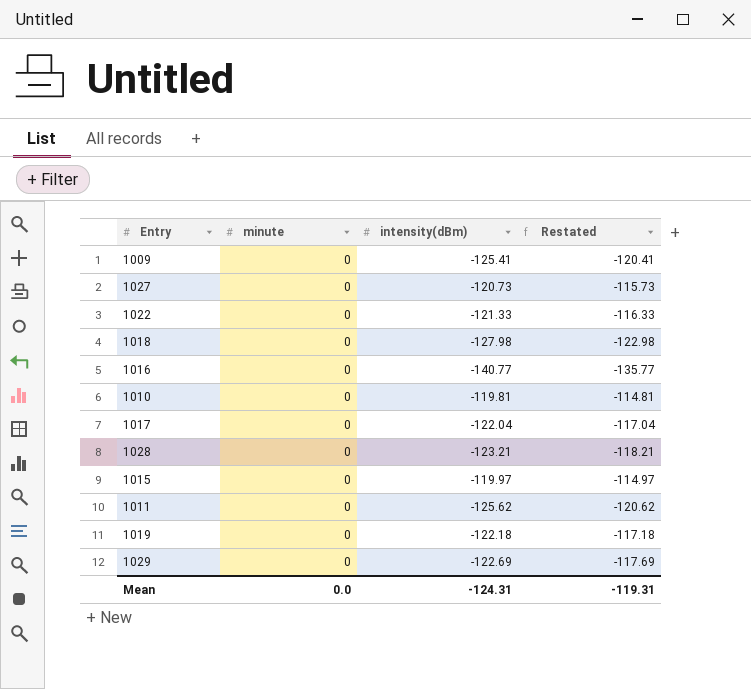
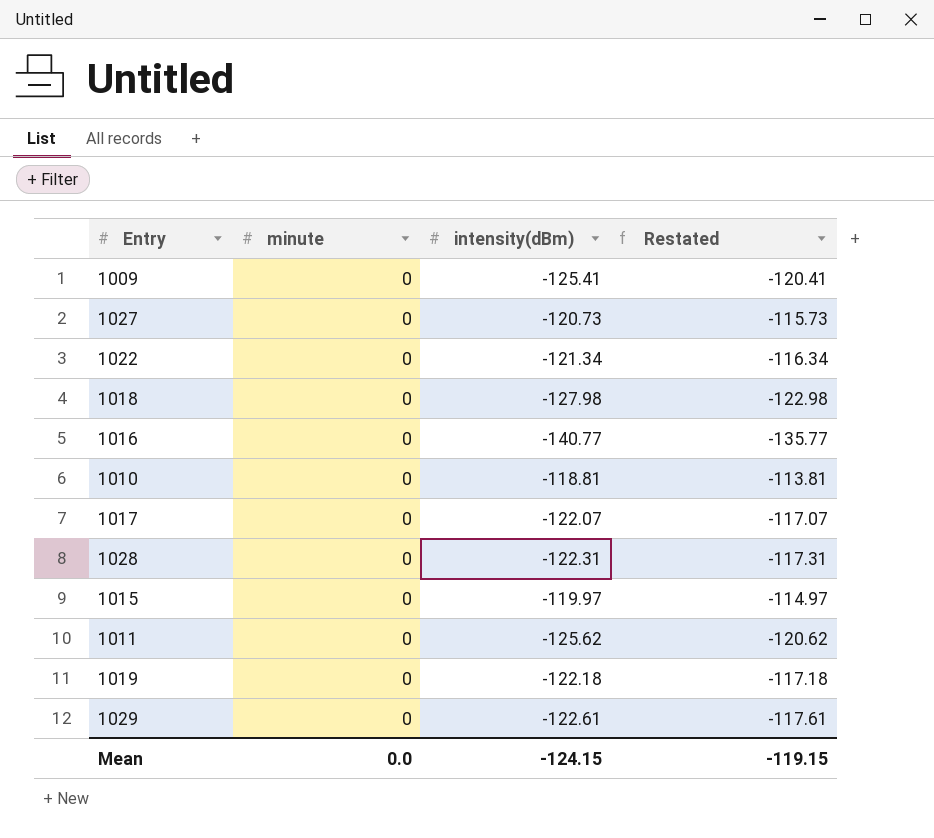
1022 | intensity(dBm): -121.33 -> -121.34
1022 | Restated: -116.33 -> -116.34
1010 | intensity(dBm): -119.81 -> -118.81
1010 | Restated: -114.81 -> -113.81
1017 | intensity(dBm): -122.04 -> -122.07
1017 | Restated: -117.04 -> -117.07
1028 | intensity(dBm): -123.21 -> -122.31
1028 | Restated: -118.21 -> -117.31
1029 | intensity(dBm): -122.69 -> -122.61
1029 | Restated: -117.69 -> -117.61
Mean | intensity(dBm): -124.31 -> -124.15
Mean | Restated: -119.31 -> -119.15

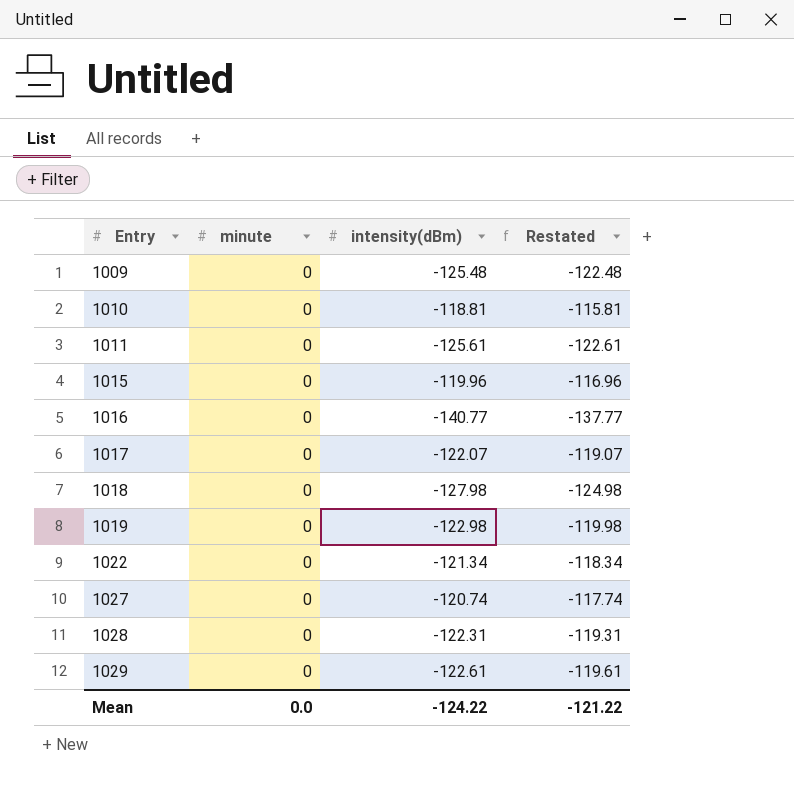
row order: none -> Entry ascending
column Restated | formula: [intensity(dBm)] + 5 -> [intensity(dBm)] + 3
1009 | intensity(dBm): -125.41 -> -125.48
1011 | intensity(dBm): -125.62 -> -125.61
1015 | intensity(dBm): -119.97 -> -119.96
1019 | intensity(dBm): -122.18 -> -122.98
1027 | intensity(dBm): -120.73 -> -120.74
Mean | intensity(dBm): -124.15 -> -124.22
Mean | Restated: -119.15 -> -121.22

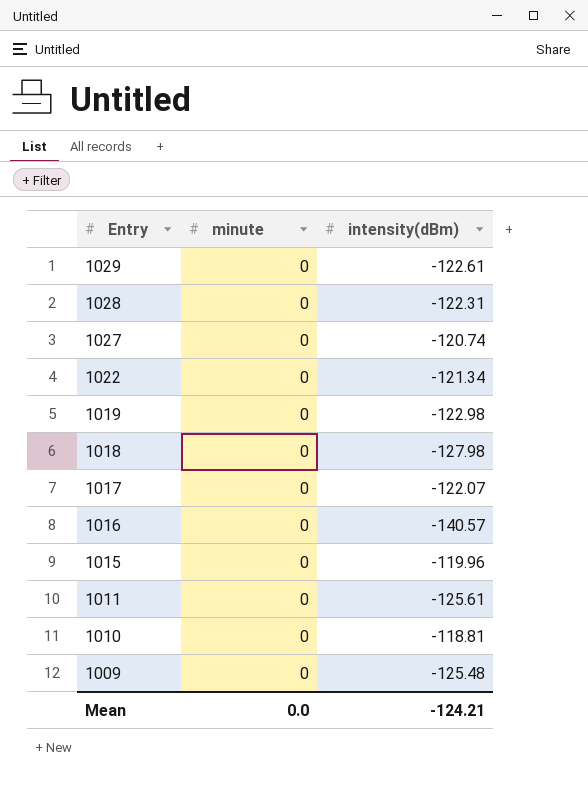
row order: Entry ascending -> Entry descending
column Restated | formula: [intensity(dBm)] + 3 -> none
1016 | intensity(dBm): -140.77 -> -140.57
Mean | intensity(dBm): -124.22 -> -124.21

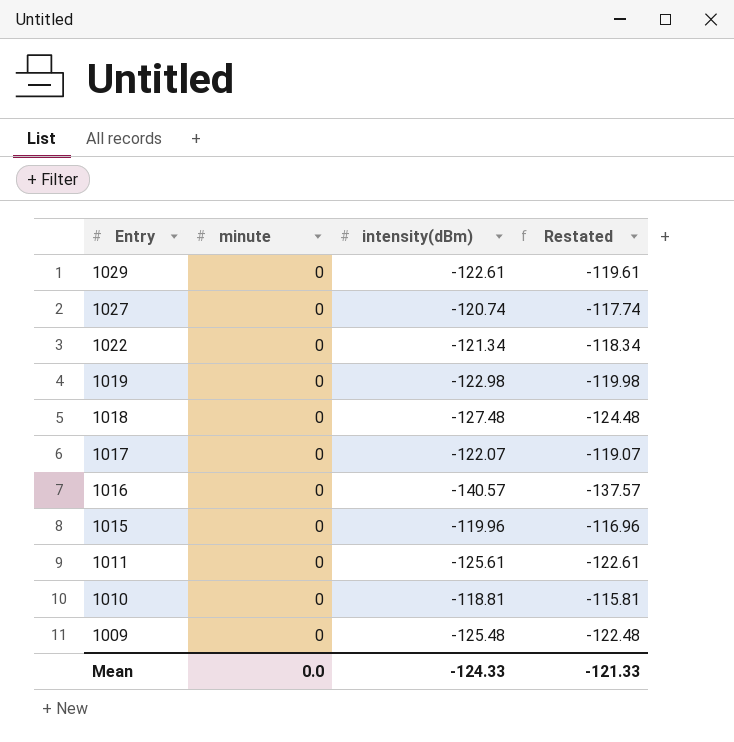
column Restated | formula: none -> [intensity(dBm)] + 3
row 1028: 0 | -122.31 -> none
1018 | intensity(dBm): -127.98 -> -127.48
Mean | intensity(dBm): -124.21 -> -124.33

